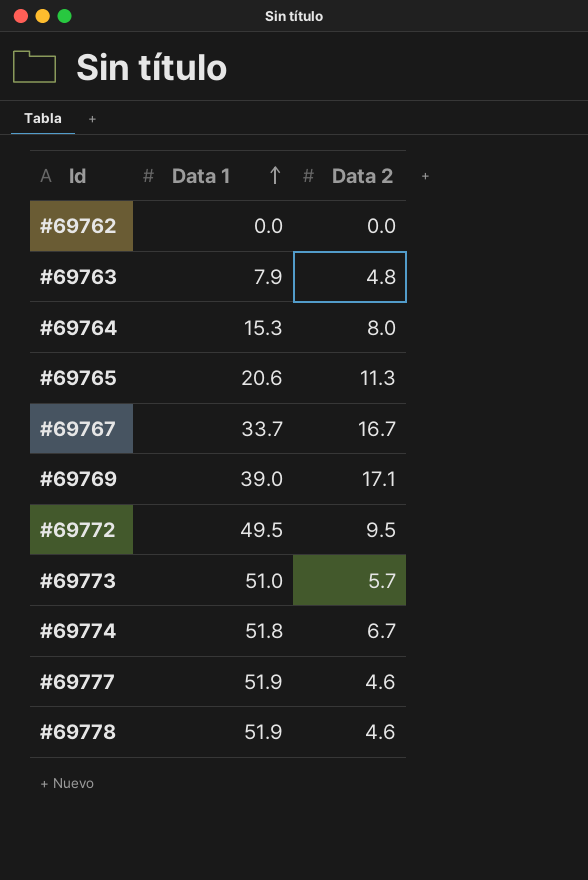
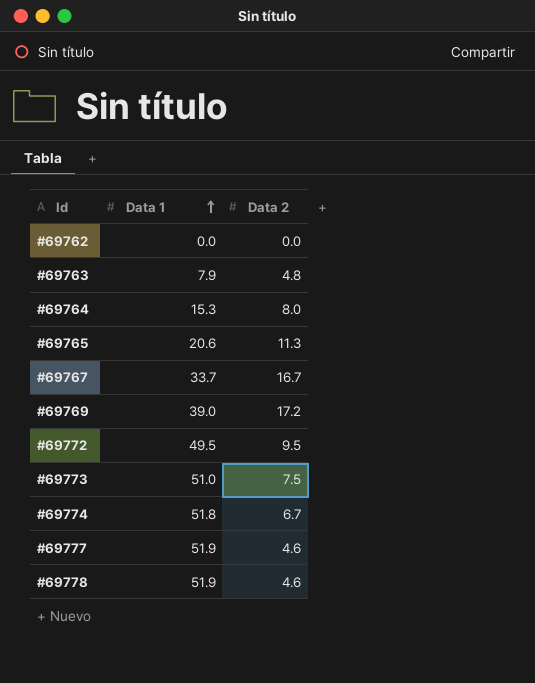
#69769 | Data 2: 17.1 -> 17.2
#69773 | Data 2: 5.7 -> 7.5

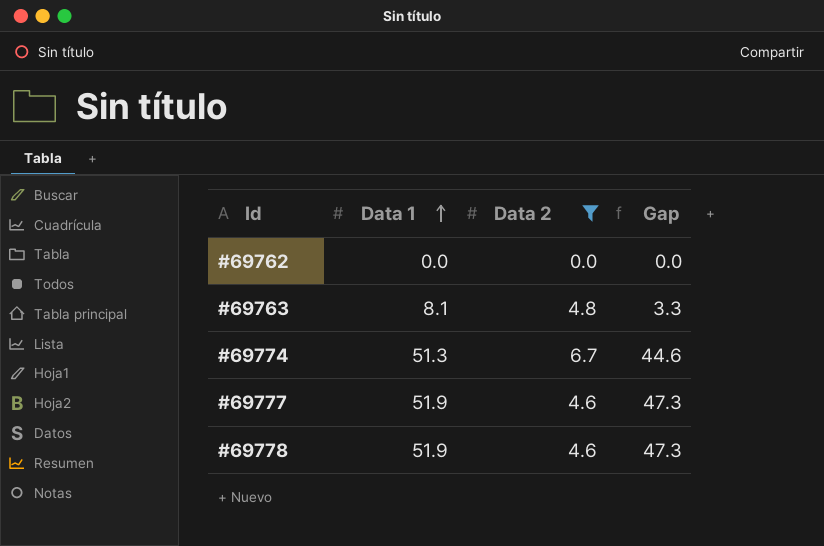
filter: none -> Data 2 <= 6.7
column Gap | formula: none -> [Data 1] - [Data 2]
#69763 | Data 1: 7.9 -> 8.1
#69774 | Data 1: 51.8 -> 51.3

